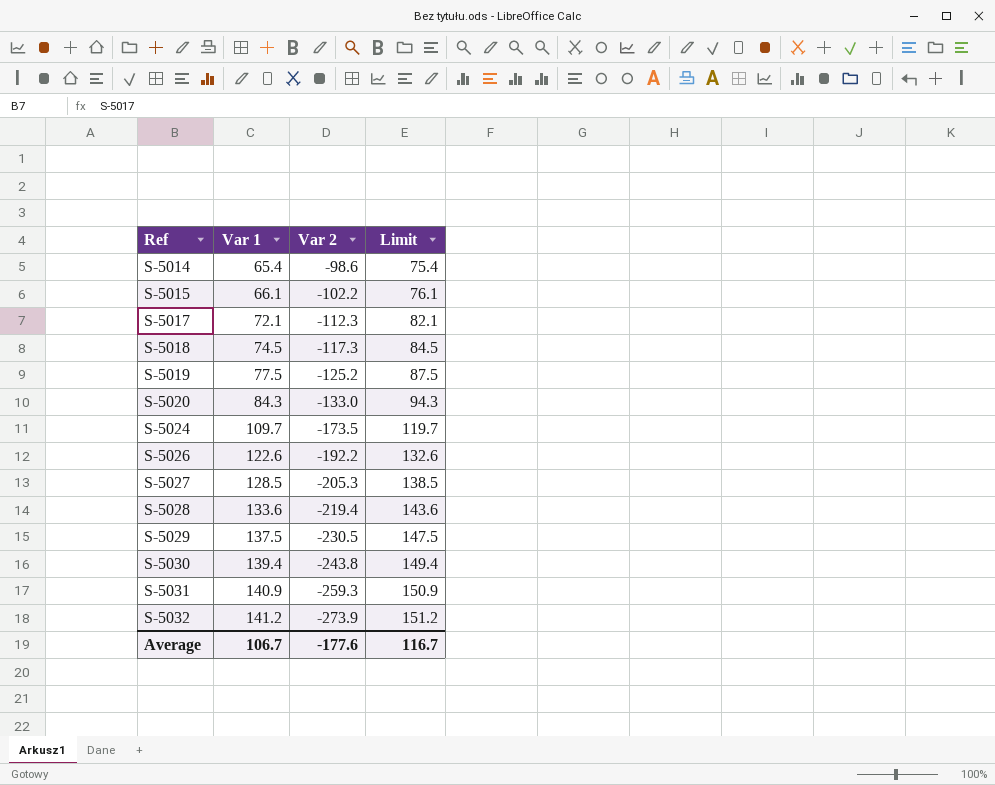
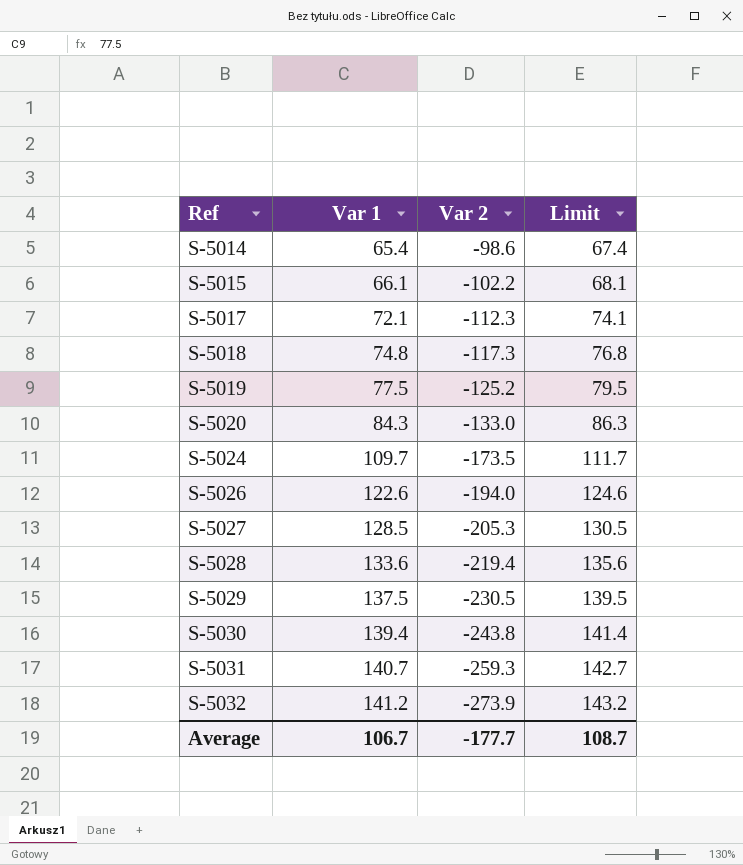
column Limit | formula: [Var 1] + 10 -> [Var 1] + 2
S-5018 | Var 1: 74.5 -> 74.8
S-5026 | Var 2: -192.2 -> -194.0
S-5031 | Var 1: 140.9 -> 140.7
Average | Var 2: -177.6 -> -177.7
Average | Limit: 116.7 -> 108.7

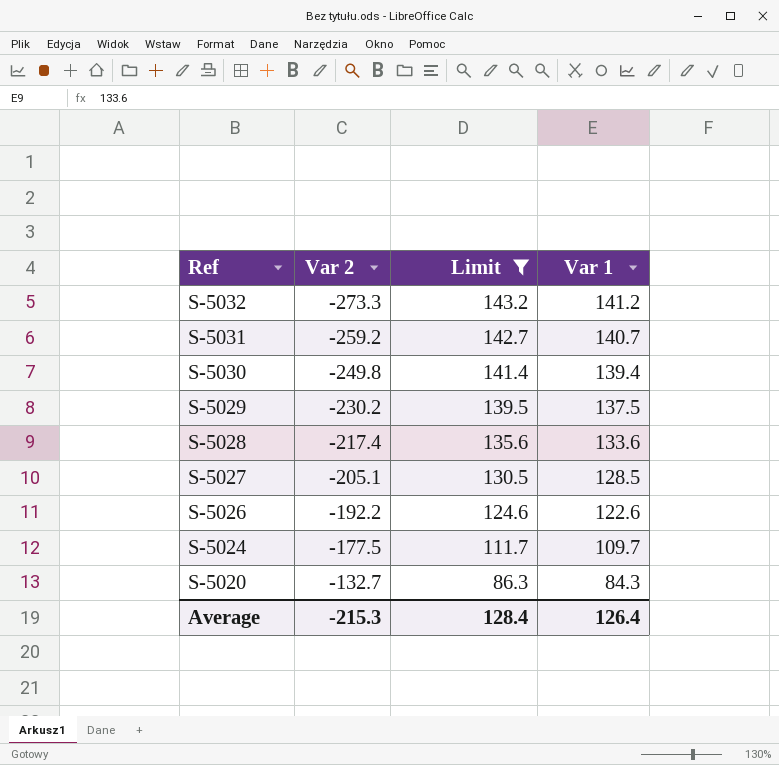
filter: none -> Limit >= 86.3
row order: Ref ascending -> Ref descending
column Var 1 | position: 2 -> 4
S-5032 | Var 2: -273.9 -> -273.3
S-5031 | Var 2: -259.3 -> -259.2
S-5030 | Var 2: -243.8 -> -249.8
S-5029 | Var 2: -230.5 -> -230.2
S-5028 | Var 2: -219.4 -> -217.4
S-5027 | Var 2: -205.3 -> -205.1
S-5026 | Var 2: -194.0 -> -192.2
S-5024 | Var 2: -173.5 -> -177.5
S-5020 | Var 2: -133.0 -> -132.7
Average | Var 2: -177.7 -> -215.3
Average | Limit: 108.7 -> 128.4
Average | Var 1: 106.7 -> 126.4

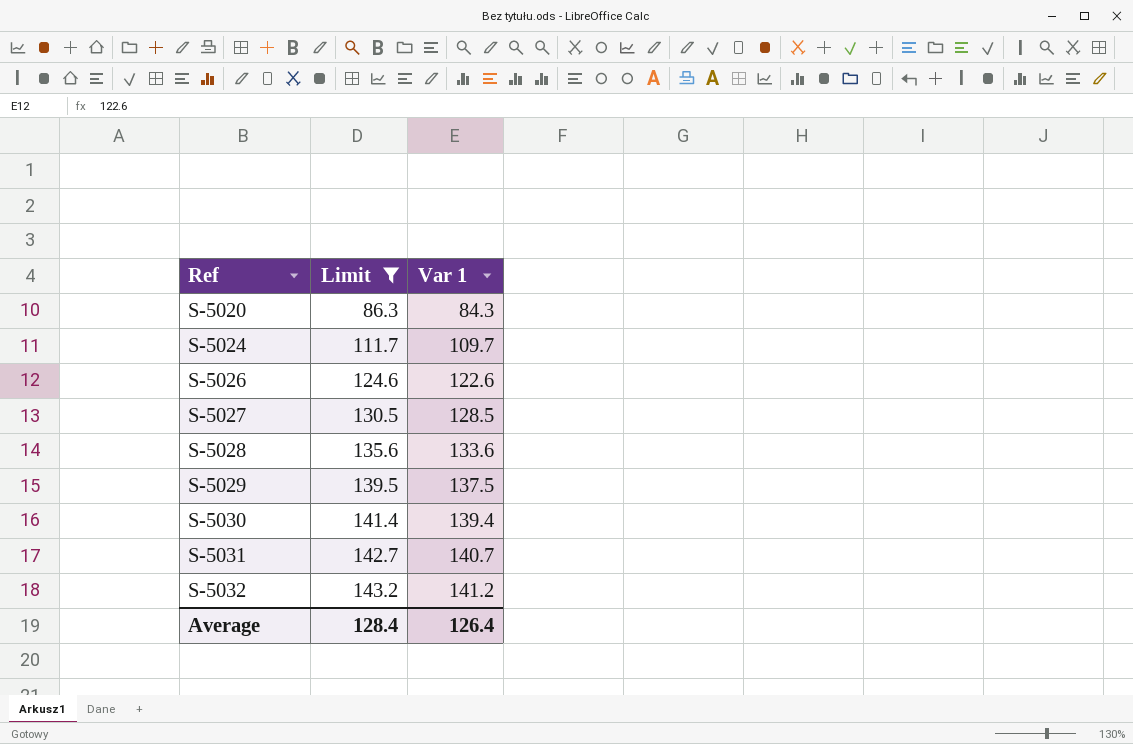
row order: Ref descending -> Ref ascending
column Var 2 | position: 2 -> none

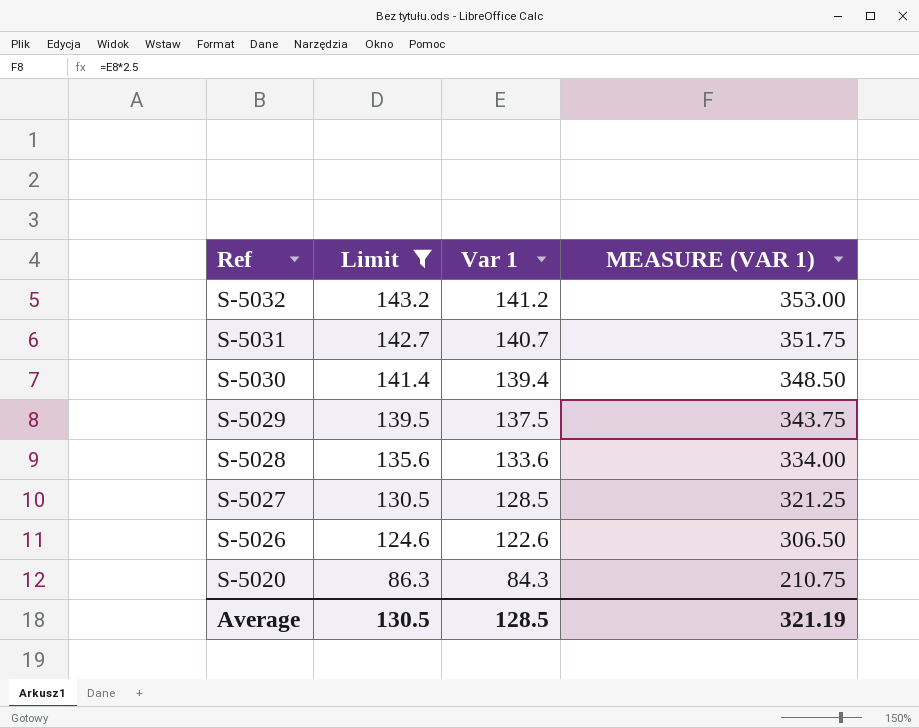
row order: Ref ascending -> Ref descending
column MEASURE (VAR 1) | formula: none -> [Var 1] * 2.5
row S-5024: 111.7 | 109.7 -> none
Average | Limit: 128.4 -> 130.5
Average | Var 1: 126.4 -> 128.5

